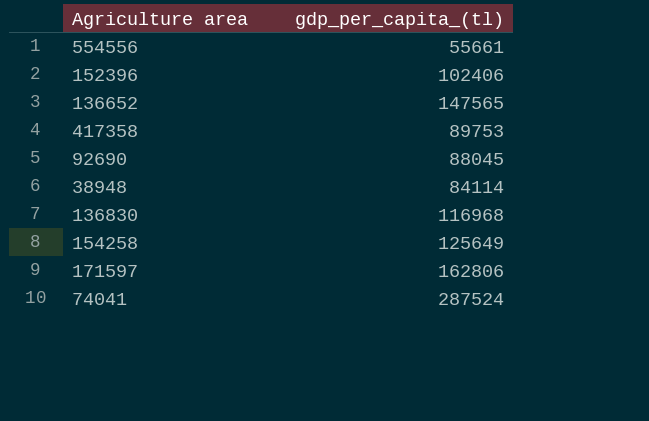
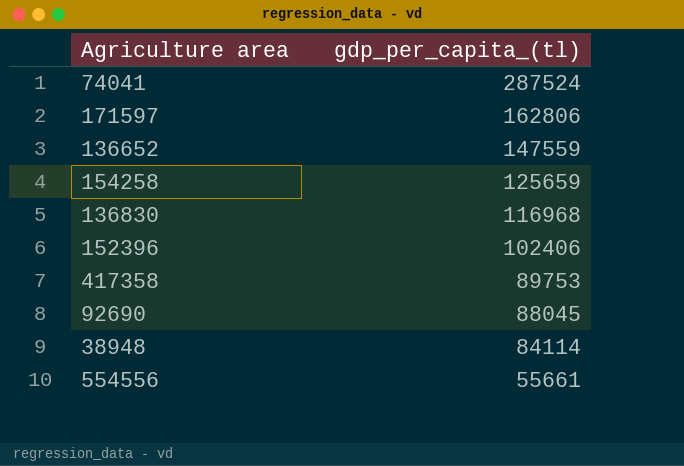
row order: none -> gdp_per_capita_(tl) descending
136652 | gdp_per_capita_(tl): 147565 -> 147559
154258 | gdp_per_capita_(tl): 125649 -> 125659

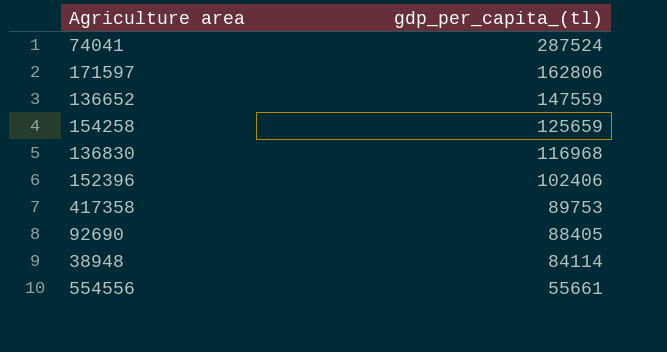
92690 | gdp_per_capita_(tl): 88045 -> 88405

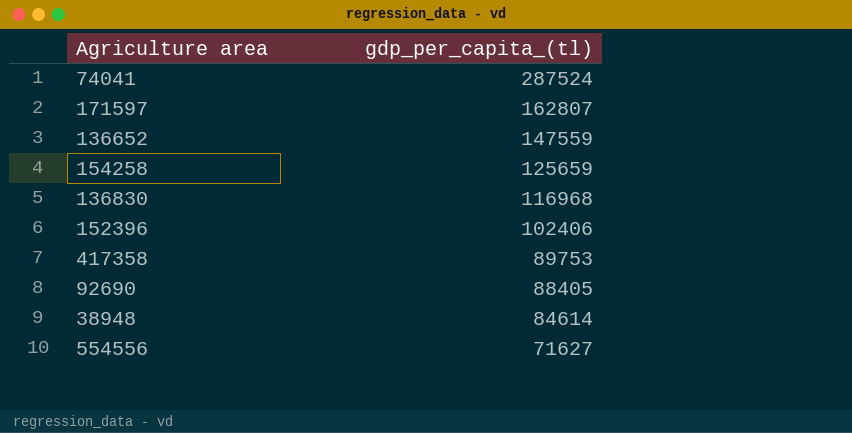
171597 | gdp_per_capita_(tl): 162806 -> 162807
38948 | gdp_per_capita_(tl): 84114 -> 84614
554556 | gdp_per_capita_(tl): 55661 -> 71627

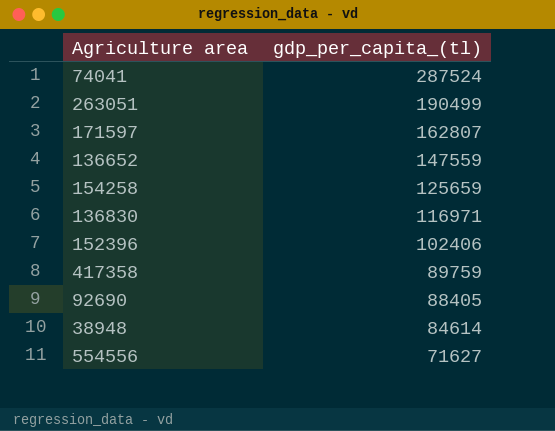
row 263051: none -> 190499
136830 | gdp_per_capita_(tl): 116968 -> 116971
417358 | gdp_per_capita_(tl): 89753 -> 89759

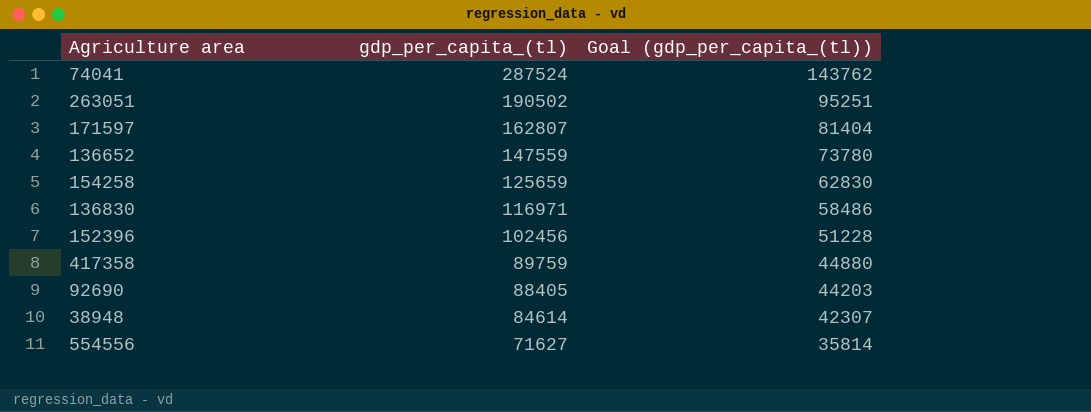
column Goal (gdp_per_capita_(tl)) | formula: none -> [gdp_per_capita_(tl)] * 0.5
263051 | gdp_per_capita_(tl): 190499 -> 190502
152396 | gdp_per_capita_(tl): 102406 -> 102456

